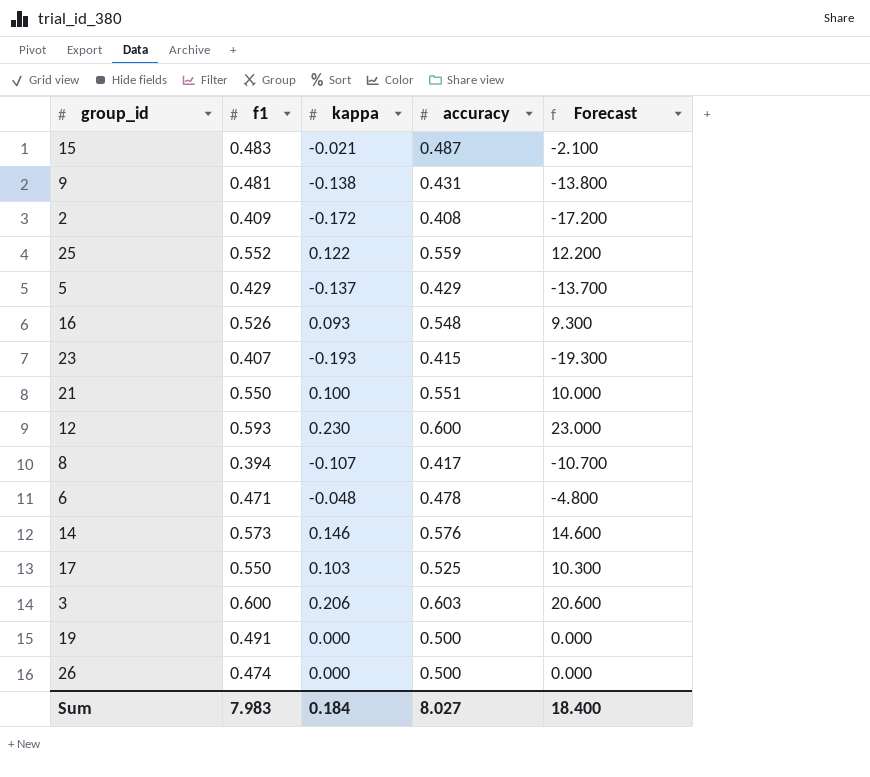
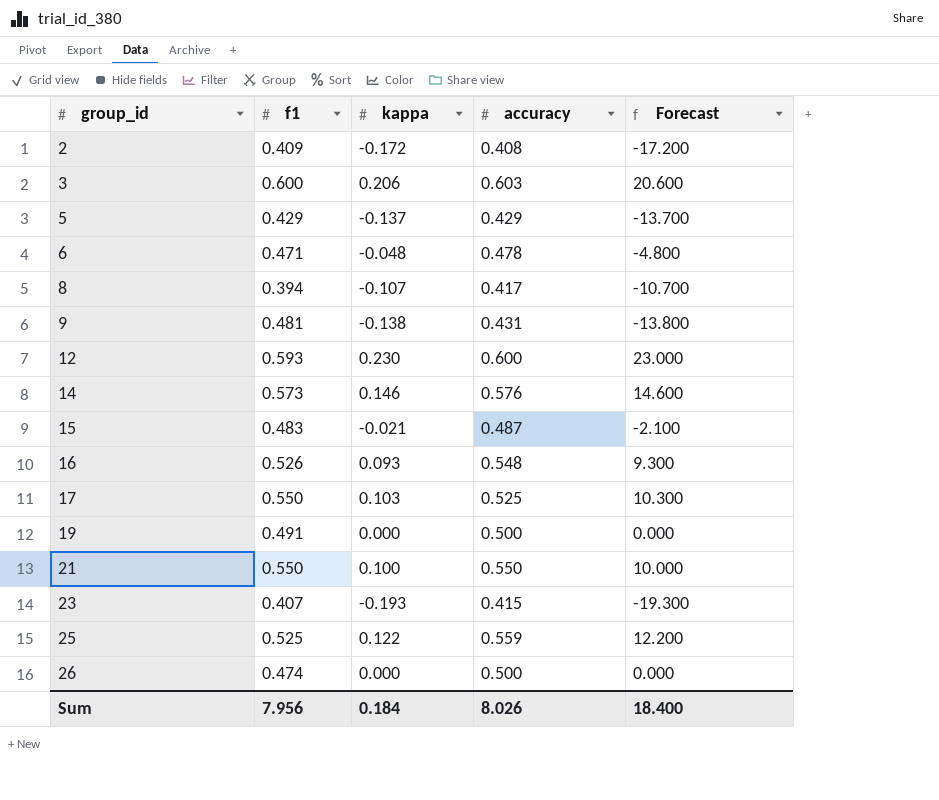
row order: none -> group_id ascending
21 | accuracy: 0.551 -> 0.550
25 | f1: 0.552 -> 0.525
Sum | f1: 7.983 -> 7.956
Sum | accuracy: 8.027 -> 8.026

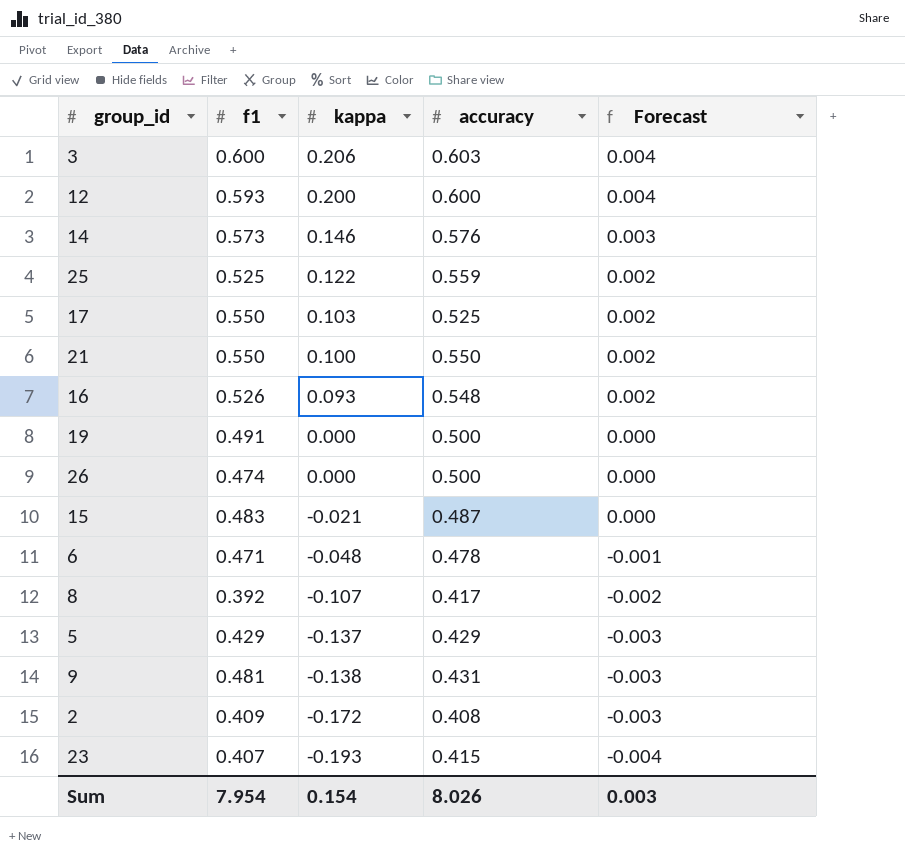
row order: group_id ascending -> kappa descending
column Forecast | formula: [kappa] * 100 -> [kappa] * 0.02
12 | kappa: 0.230 -> 0.200
8 | f1: 0.394 -> 0.392
Sum | f1: 7.956 -> 7.954
Sum | kappa: 0.184 -> 0.154
Sum | Forecast: 18.400 -> 0.003

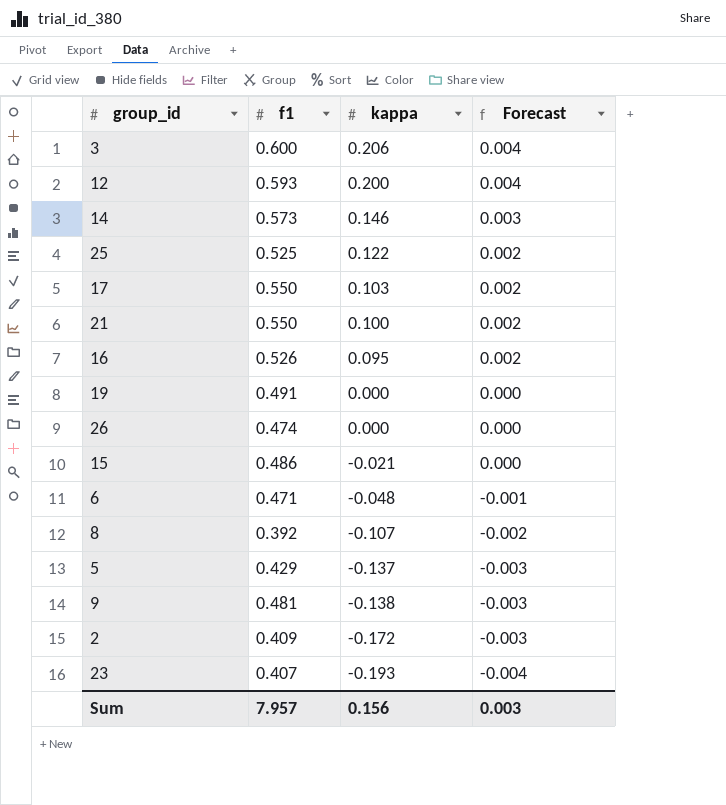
column accuracy | position: 4 -> none
16 | kappa: 0.093 -> 0.095
15 | f1: 0.483 -> 0.486
Sum | f1: 7.954 -> 7.957
Sum | kappa: 0.154 -> 0.156

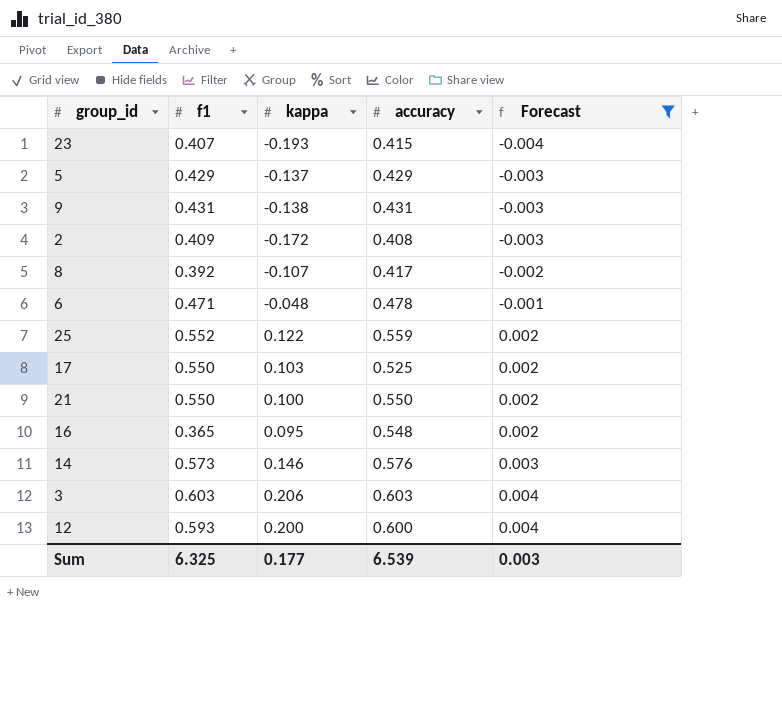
filter: none -> Forecast != 0.000
row order: kappa descending -> Forecast ascending
column accuracy | position: none -> 4
9 | f1: 0.481 -> 0.431
25 | f1: 0.525 -> 0.552
16 | f1: 0.526 -> 0.365
3 | f1: 0.600 -> 0.603
Sum | f1: 7.957 -> 6.325
Sum | kappa: 0.156 -> 0.177

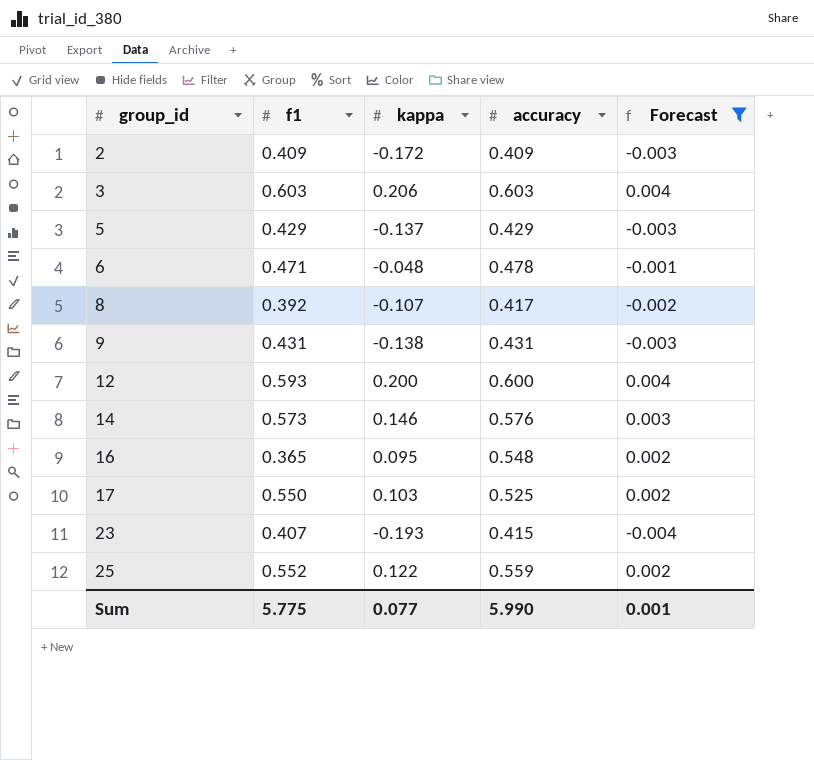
row order: Forecast ascending -> group_id ascending
row 21: 0.550 | 0.100 | 0.550 | 0.002 -> none
2 | accuracy: 0.408 -> 0.409
Sum | f1: 6.325 -> 5.775
Sum | kappa: 0.177 -> 0.077
Sum | accuracy: 6.539 -> 5.990
Sum | Forecast: 0.003 -> 0.001

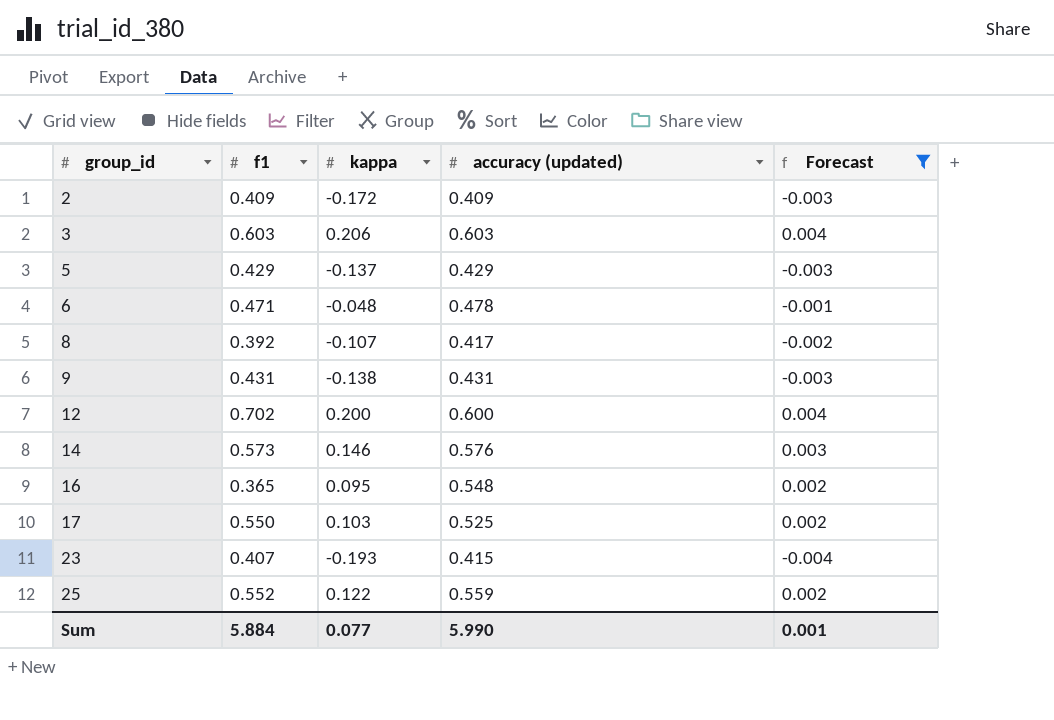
column name: accuracy -> accuracy (updated)
12 | f1: 0.593 -> 0.702
Sum | f1: 5.775 -> 5.884

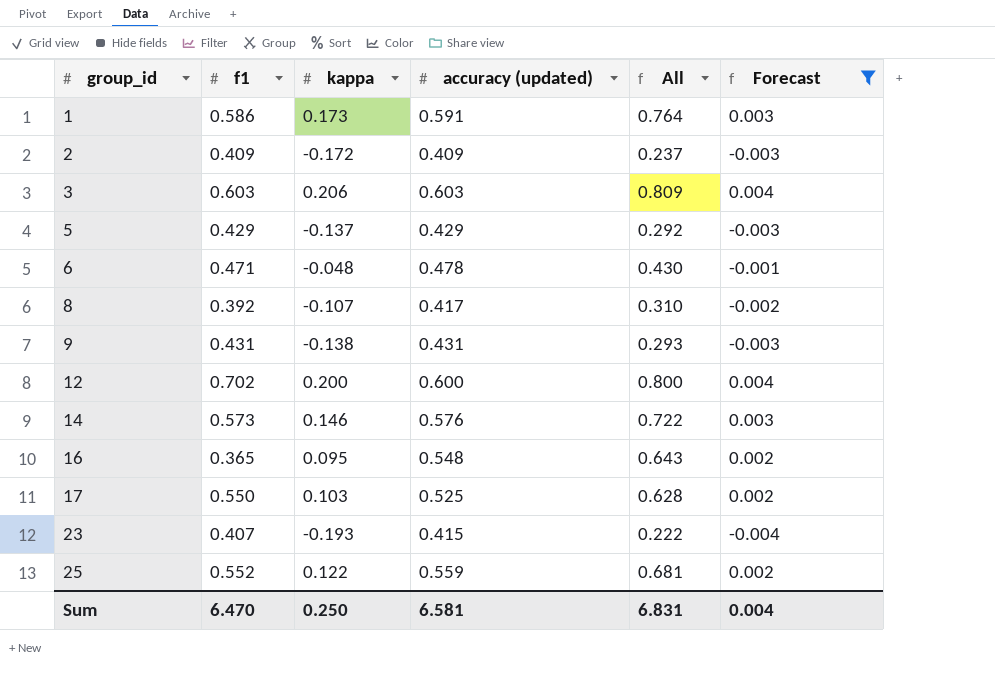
column All | formula: none -> [kappa] + [accuracy (updated)]
row 1: none -> 0.586 | 0.173 | 0.591 | 0.764 | 0.003
Sum | f1: 5.884 -> 6.470
Sum | kappa: 0.077 -> 0.250
Sum | accuracy (updated): 5.990 -> 6.581
Sum | Forecast: 0.001 -> 0.004

